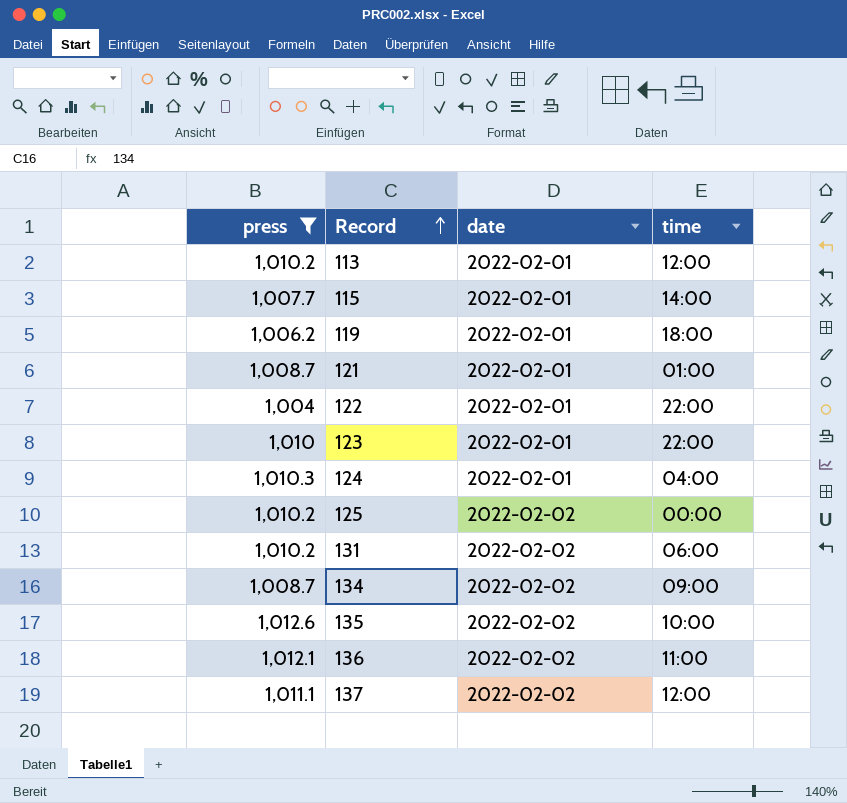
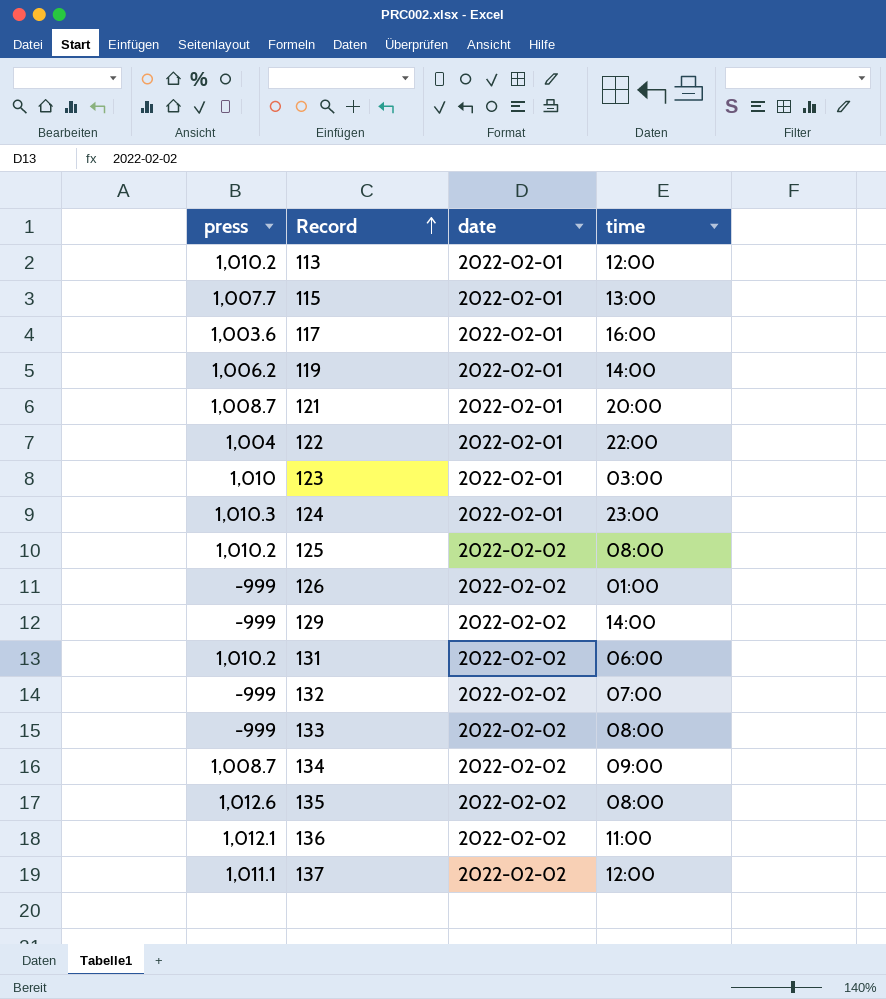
filter: press >= 1,004 -> none
115 | time: 14:00 -> 13:00
119 | time: 18:00 -> 14:00
121 | time: 01:00 -> 20:00
123 | time: 22:00 -> 03:00
124 | time: 04:00 -> 23:00
125 | time: 00:00 -> 08:00
135 | time: 10:00 -> 08:00

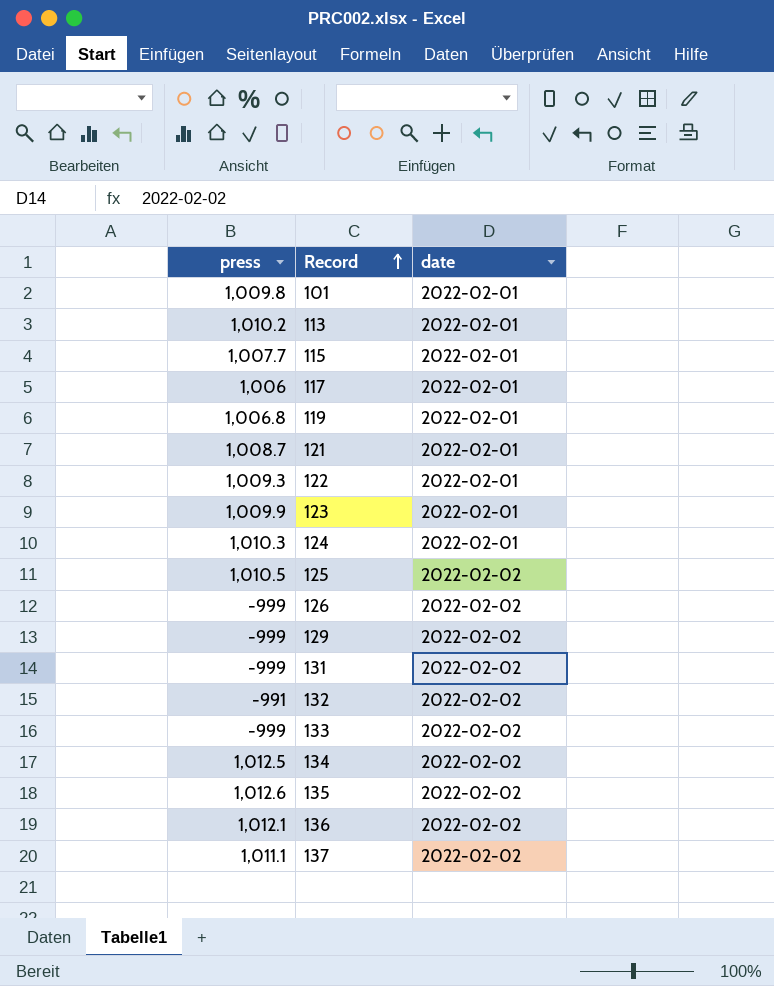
column time | position: 4 -> none
row 101: none -> 1,009.8 | 2022-02-01
117 | press: 1,003.6 -> 1,006
119 | press: 1,006.2 -> 1,006.8
122 | press: 1,004 -> 1,009.3
123 | press: 1,010 -> 1,009.9
125 | press: 1,010.2 -> 1,010.5
131 | press: 1,010.2 -> -999
132 | press: -999 -> -991
134 | press: 1,008.7 -> 1,012.5

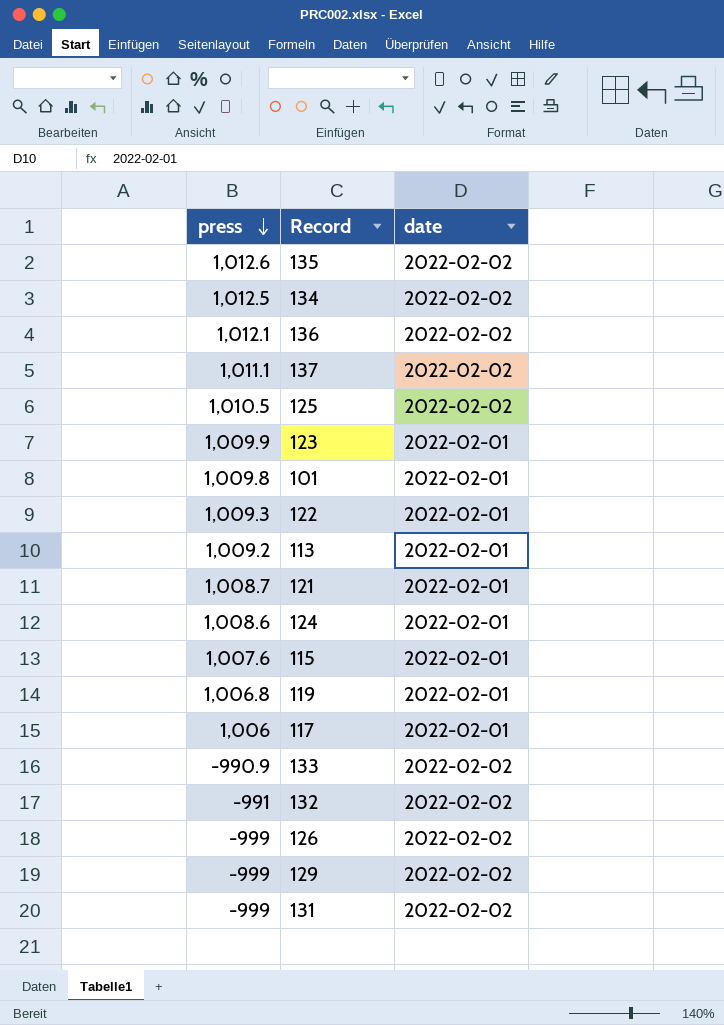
row order: Record ascending -> press descending
113 | press: 1,010.2 -> 1,009.2
124 | press: 1,010.3 -> 1,008.6
115 | press: 1,007.7 -> 1,007.6
133 | press: -999 -> -990.9

